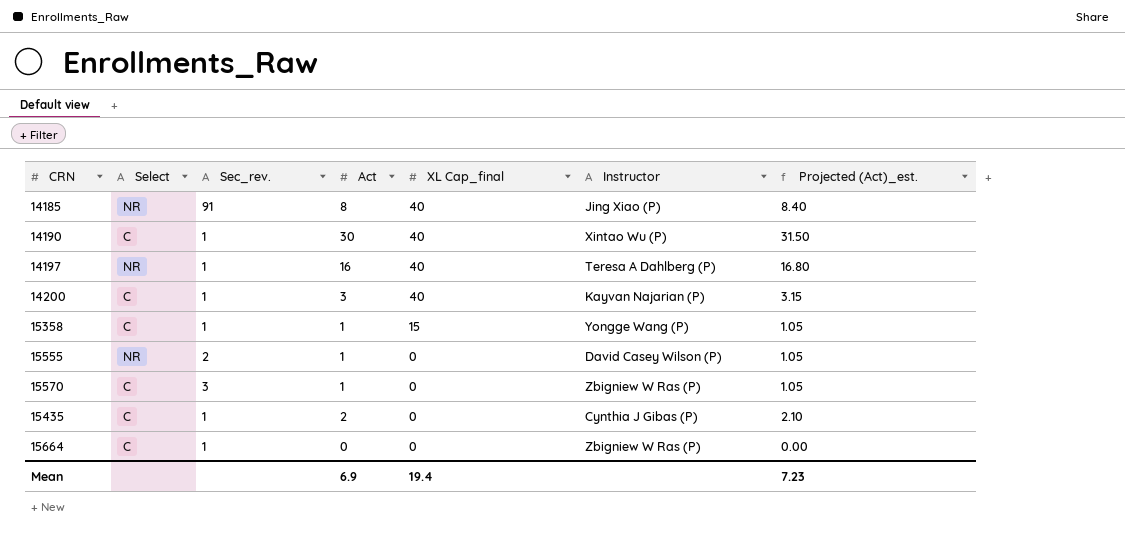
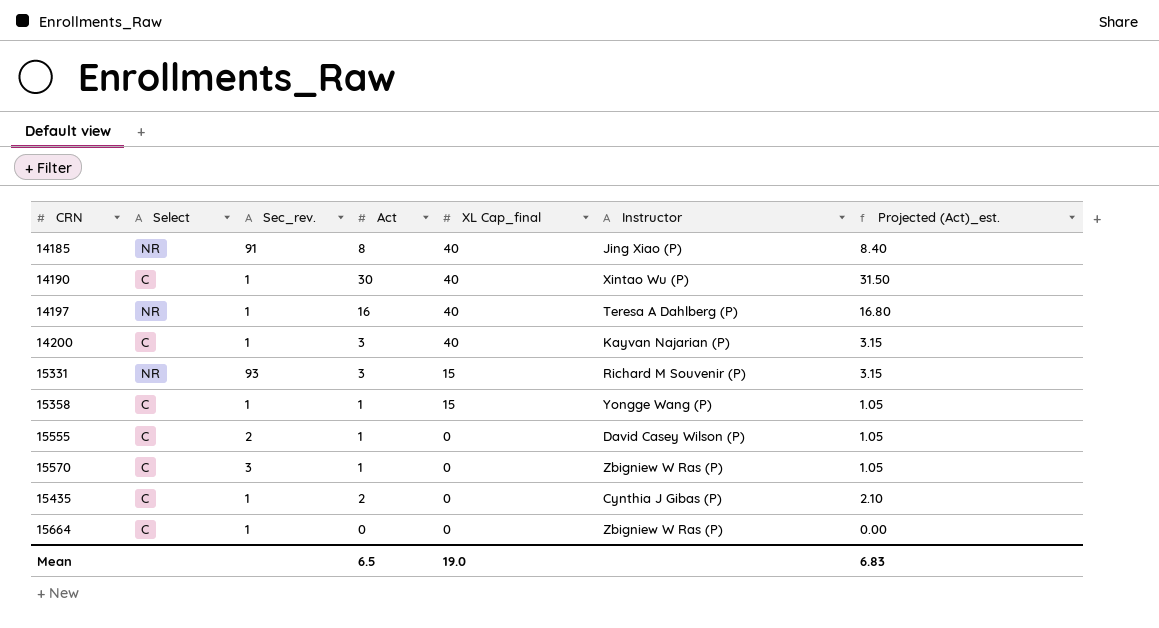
row 15331: none -> NR | 93 | 3 | 15 | Richard M Souvenir (P) | 3.15
15555 | Select: NR -> C
Mean | Act: 6.9 -> 6.5
Mean | XL Cap_final: 19.4 -> 19.0
Mean | Projected (Act)_est.: 7.23 -> 6.83

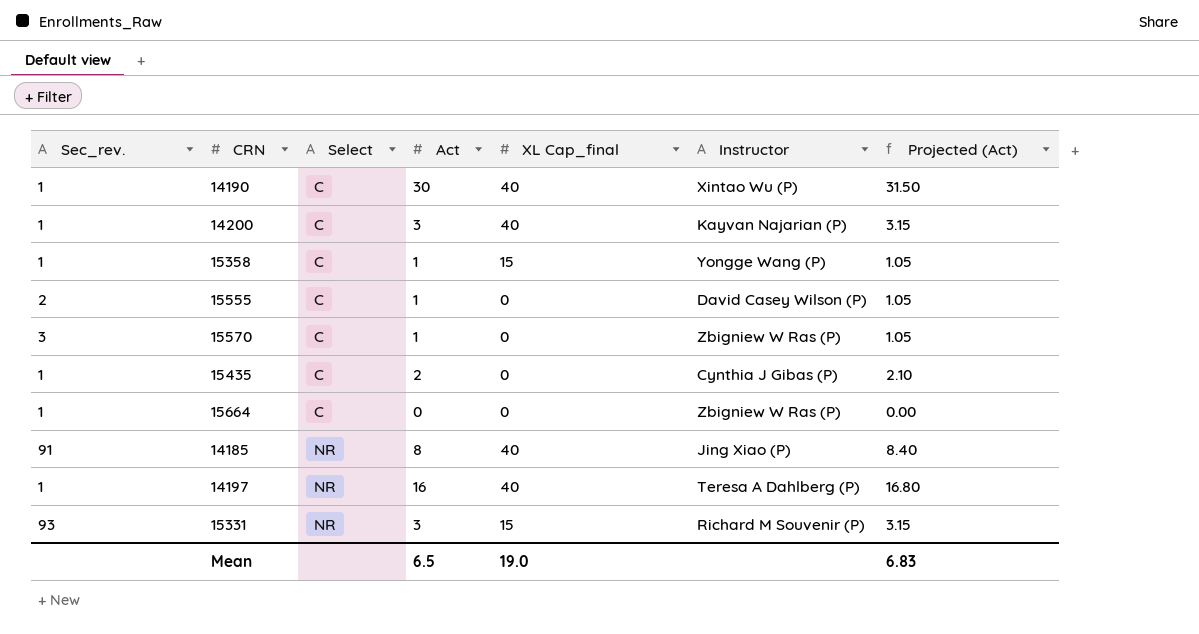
row order: XL Cap_final descending -> Select ascending
column Sec_rev. | position: 3 -> 1
column name: Projected (Act)_est. -> Projected (Act)

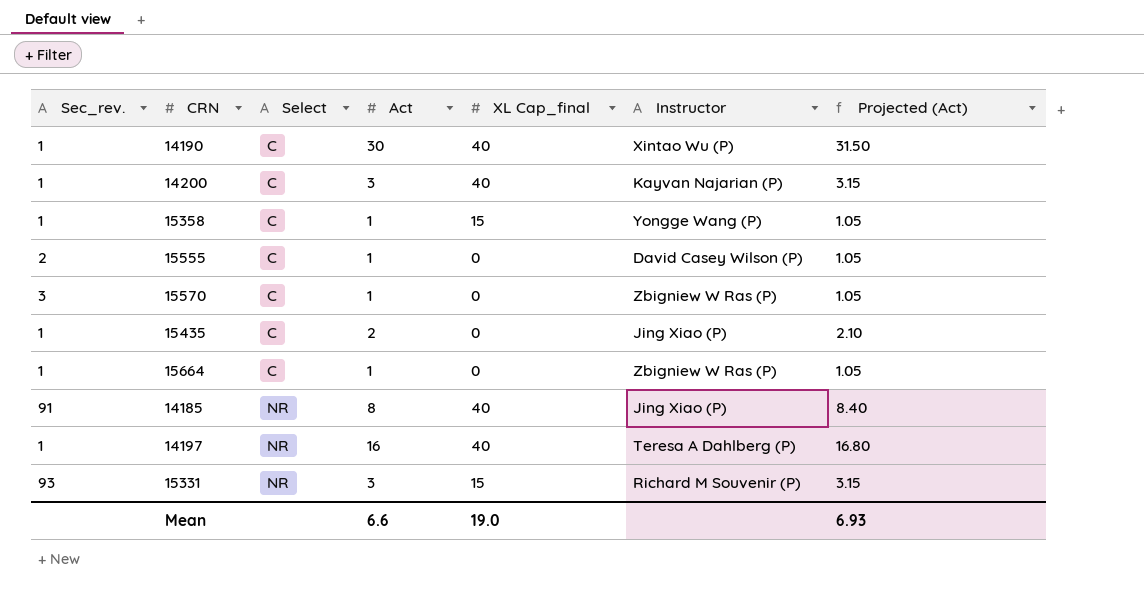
15435 | Instructor: Cynthia J Gibas (P) -> Jing Xiao (P)
15664 | Act: 0 -> 1
15664 | Projected (Act): 0.00 -> 1.05
Mean | Act: 6.5 -> 6.6
Mean | Projected (Act): 6.83 -> 6.93

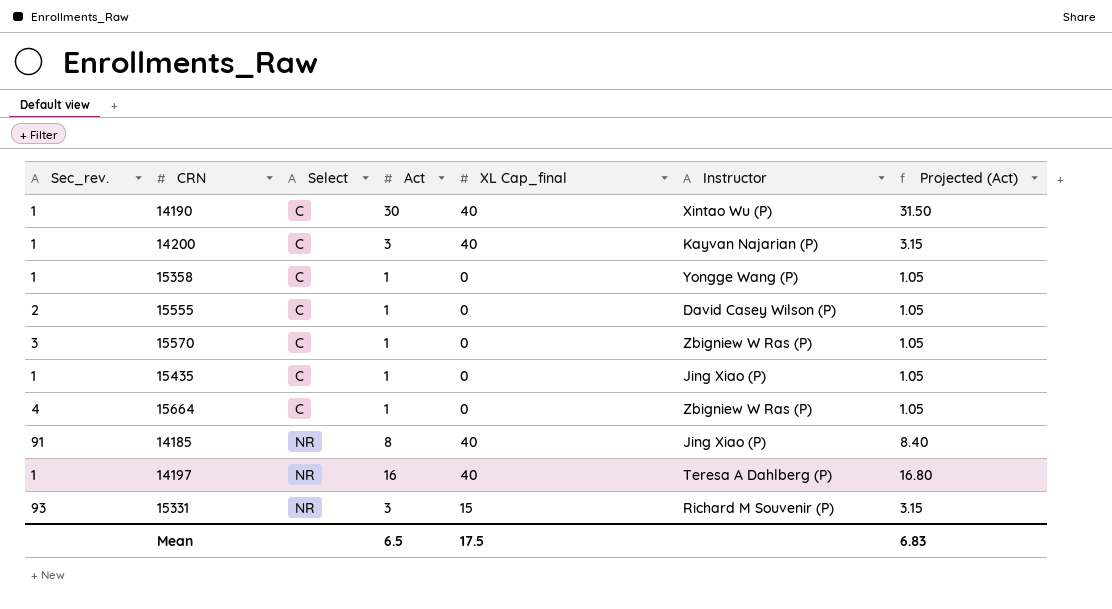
15358 | XL Cap_final: 15 -> 0
15435 | Act: 2 -> 1
15435 | Projected (Act): 2.10 -> 1.05
15664 | Sec_rev.: 1 -> 4
Mean | Act: 6.6 -> 6.5
Mean | XL Cap_final: 19.0 -> 17.5
Mean | Projected (Act): 6.93 -> 6.83

